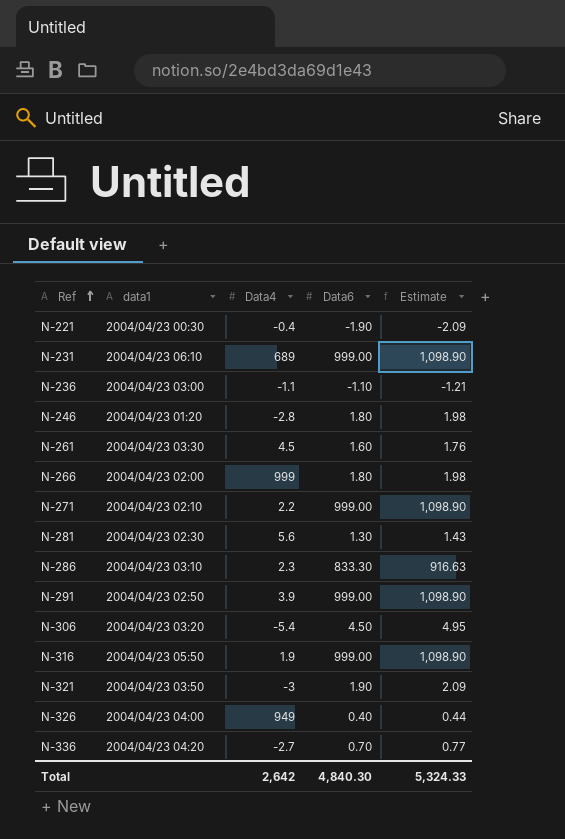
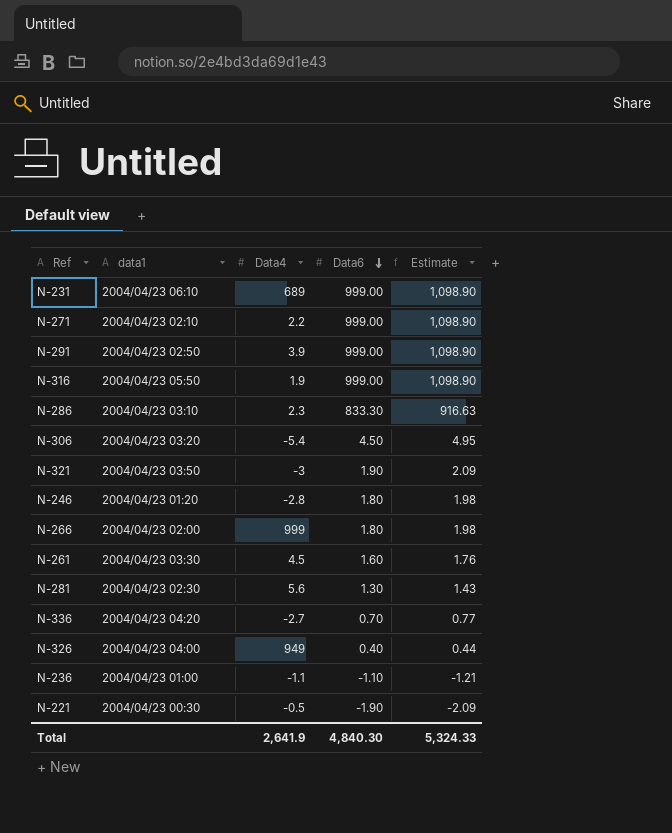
row order: Ref ascending -> Data6 descending
N-236 | data1: 2004/04/23 03:00 -> 2004/04/23 01:00
N-221 | Data4: -0.4 -> -0.5
Total | Data4: 2,642 -> 2,641.9

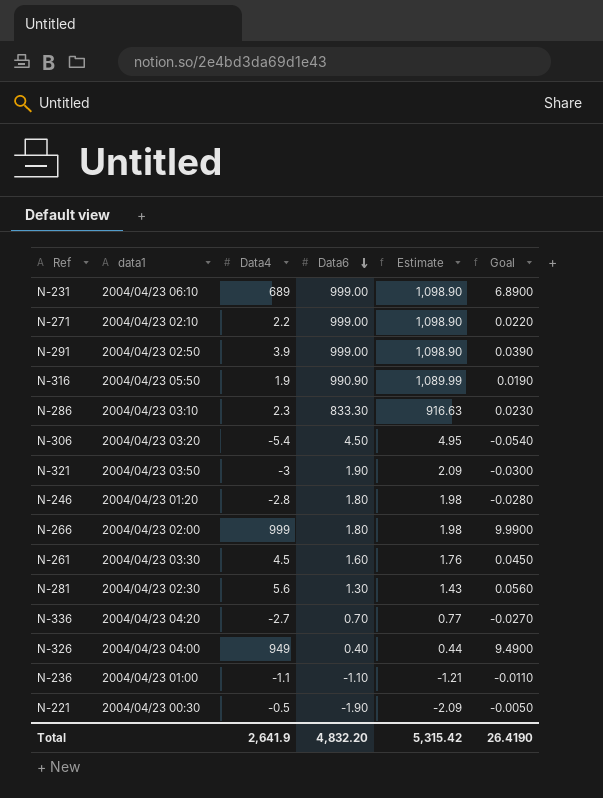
column Goal | formula: none -> [Data4] * 0.01
N-316 | Data6: 999.00 -> 990.90
N-316 | Estimate: 1,098.90 -> 1,089.99
Total | Data6: 4,840.30 -> 4,832.20
Total | Estimate: 5,324.33 -> 5,315.42

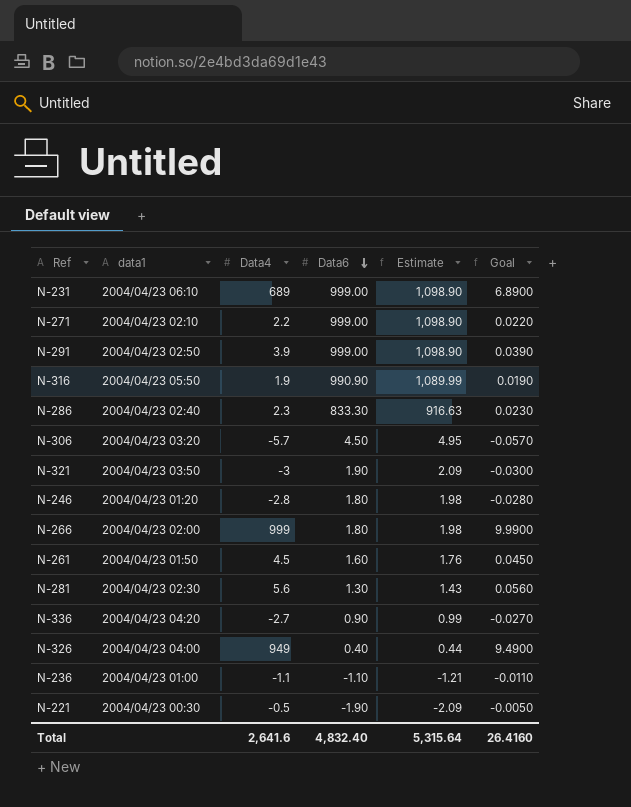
N-286 | data1: 2004/04/23 03:10 -> 2004/04/23 02:40
N-306 | Data4: -5.4 -> -5.7
N-306 | Goal: -0.0540 -> -0.0570
N-261 | data1: 2004/04/23 03:30 -> 2004/04/23 01:50
N-336 | Data6: 0.70 -> 0.90
N-336 | Estimate: 0.77 -> 0.99
Total | Data4: 2,641.9 -> 2,641.6
Total | Data6: 4,832.20 -> 4,832.40
Total | Estimate: 5,315.42 -> 5,315.64
Total | Goal: 26.4190 -> 26.4160

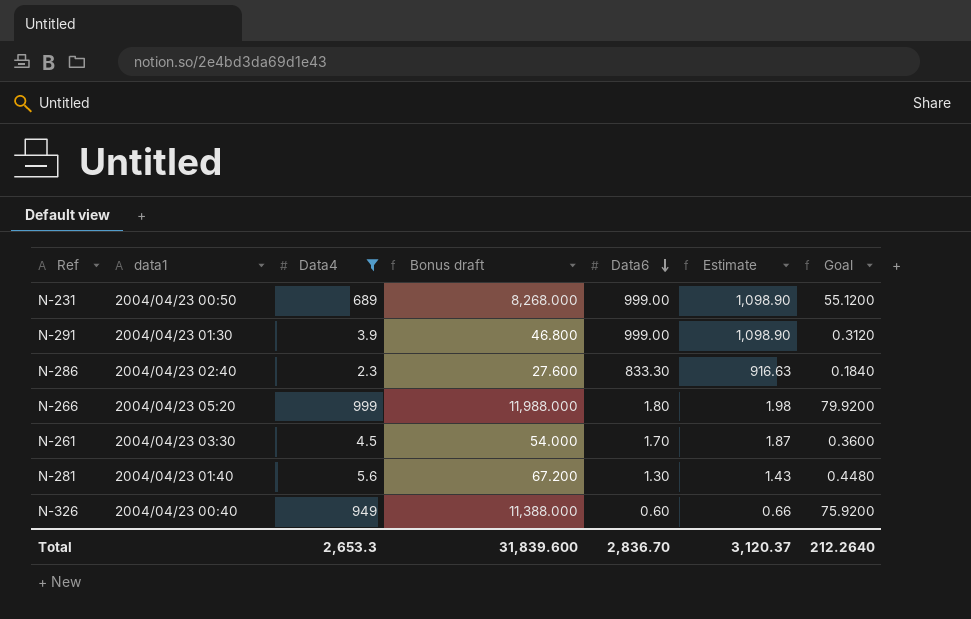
filter: none -> Data4 >= 2.3
column Bonus draft | formula: none -> [Data4] * 12
column Goal | formula: [Data4] * 0.01 -> [Data4] * 0.08
N-231 | data1: 2004/04/23 06:10 -> 2004/04/23 00:50
N-291 | data1: 2004/04/23 02:50 -> 2004/04/23 01:30
N-266 | data1: 2004/04/23 02:00 -> 2004/04/23 05:20
N-261 | data1: 2004/04/23 01:50 -> 2004/04/23 03:30
N-261 | Data6: 1.60 -> 1.70
N-261 | Estimate: 1.76 -> 1.87
N-281 | data1: 2004/04/23 02:30 -> 2004/04/23 01:40
N-326 | data1: 2004/04/23 04:00 -> 2004/04/23 00:40
N-326 | Data6: 0.40 -> 0.60
N-326 | Estimate: 0.44 -> 0.66
Total | Data4: 2,641.6 -> 2,653.3
Total | Data6: 4,832.40 -> 2,836.70
Total | Estimate: 5,315.64 -> 3,120.37
Total | Goal: 26.4160 -> 212.2640

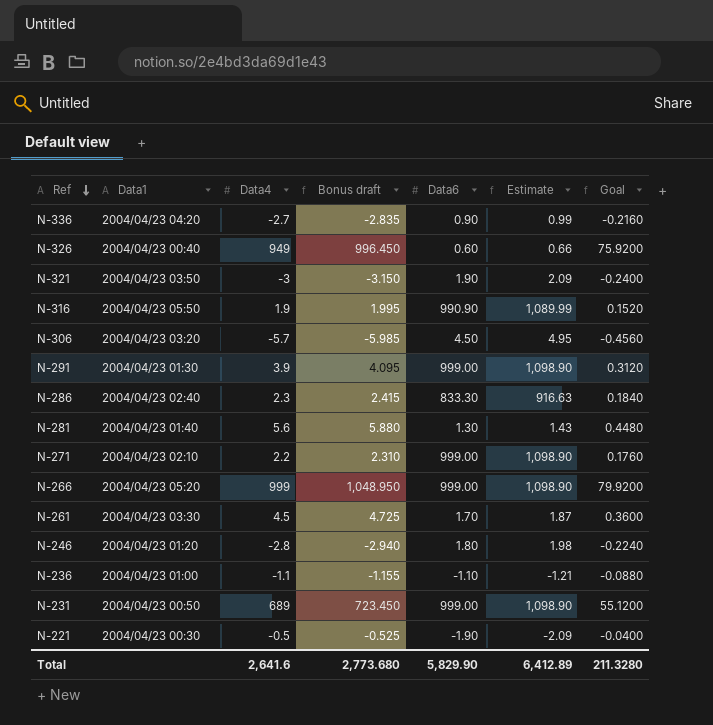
filter: Data4 >= 2.3 -> none
row order: Data6 descending -> Ref descending
column name: data1 -> Data1
column Bonus draft | formula: [Data4] * 12 -> [Data4] * 1.05
N-266 | Data6: 1.80 -> 999.00
N-266 | Estimate: 1.98 -> 1,098.90
Total | Data4: 2,653.3 -> 2,641.6
Total | Bonus draft: 31,839.600 -> 2,773.680
Total | Data6: 2,836.70 -> 5,829.90
Total | Estimate: 3,120.37 -> 6,412.89
Total | Goal: 212.2640 -> 211.3280

